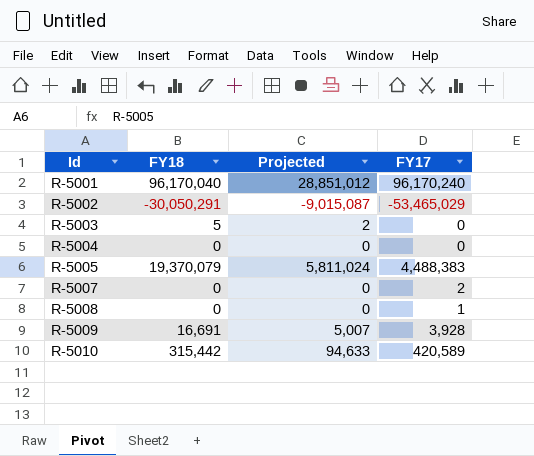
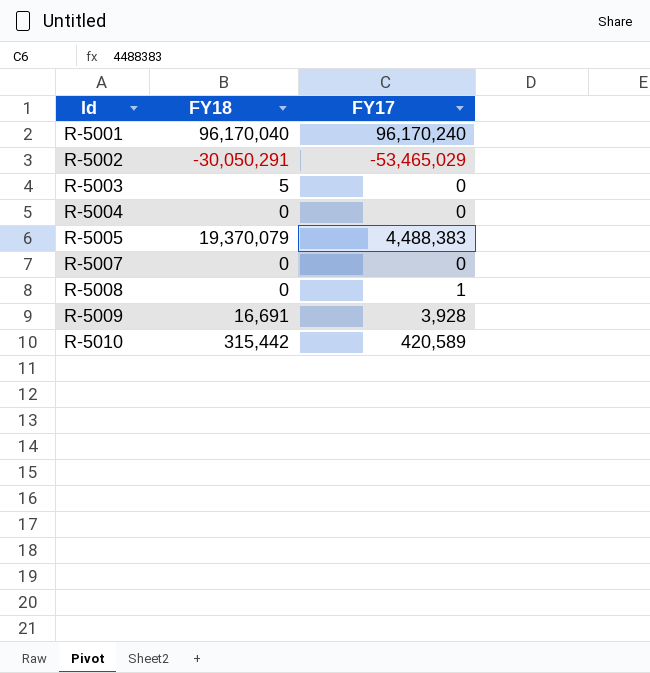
column Projected | formula: [FY18] * 0.3 -> none
R-5007 | FY17: 2 -> 0

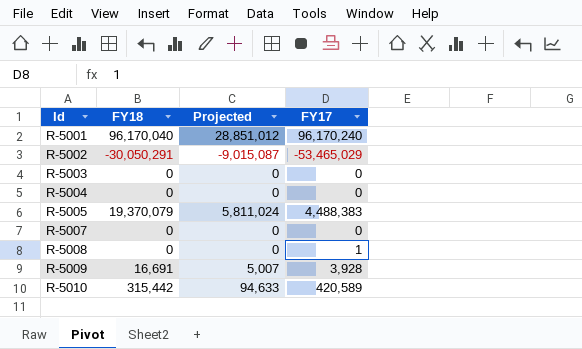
column Projected | formula: none -> [FY18] * 0.3
R-5003 | FY18: 5 -> 0

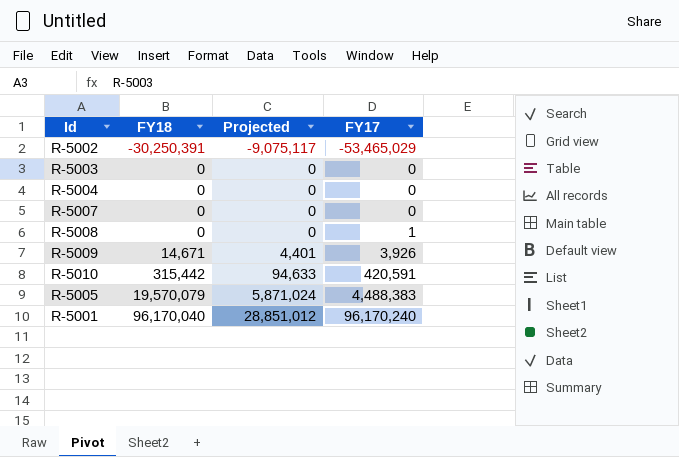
row order: Id ascending -> FY18 ascending
R-5002 | FY18: -30,050,291 -> -30,250,391
R-5002 | Projected: -9,015,087 -> -9,075,117
R-5009 | FY18: 16,691 -> 14,671
R-5009 | Projected: 5,007 -> 4,401
R-5009 | FY17: 3,928 -> 3,926
R-5010 | FY17: 420,589 -> 420,591
R-5005 | FY18: 19,370,079 -> 19,570,079
R-5005 | Projected: 5,811,024 -> 5,871,024

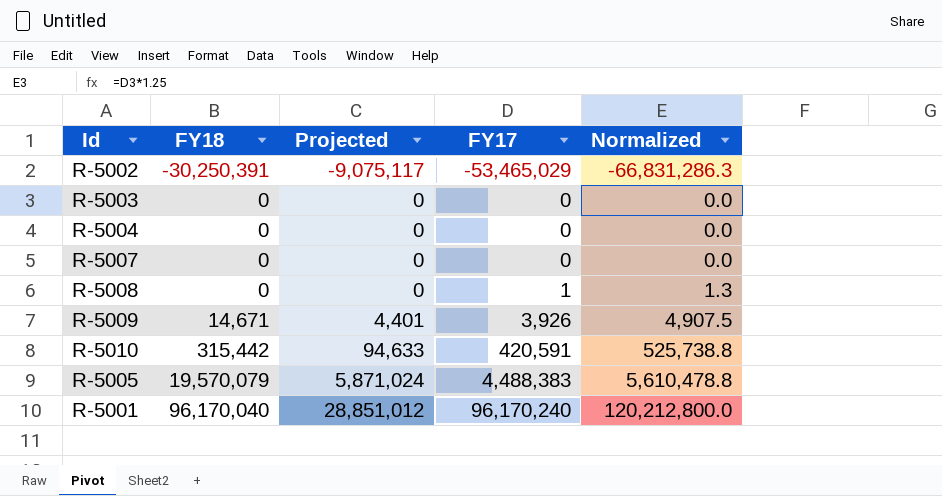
column Normalized | formula: none -> [FY17] * 1.25

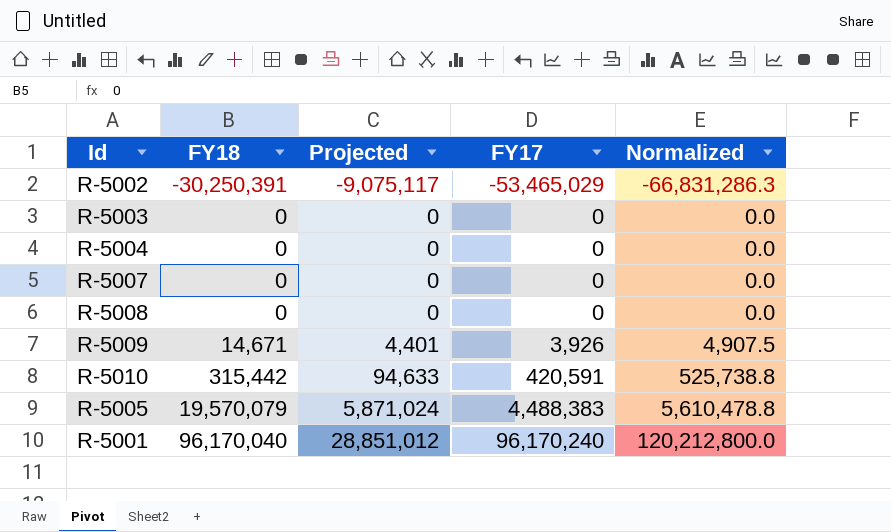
R-5008 | FY17: 1 -> 0
R-5008 | Normalized: 1.3 -> 0.0

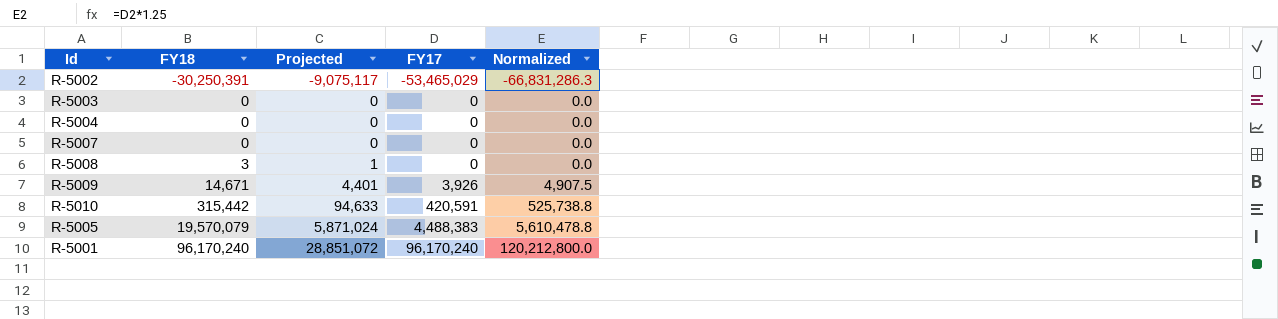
R-5008 | FY18: 0 -> 3
R-5008 | Projected: 0 -> 1
R-5001 | FY18: 96,170,040 -> 96,170,240
R-5001 | Projected: 28,851,012 -> 28,851,072

